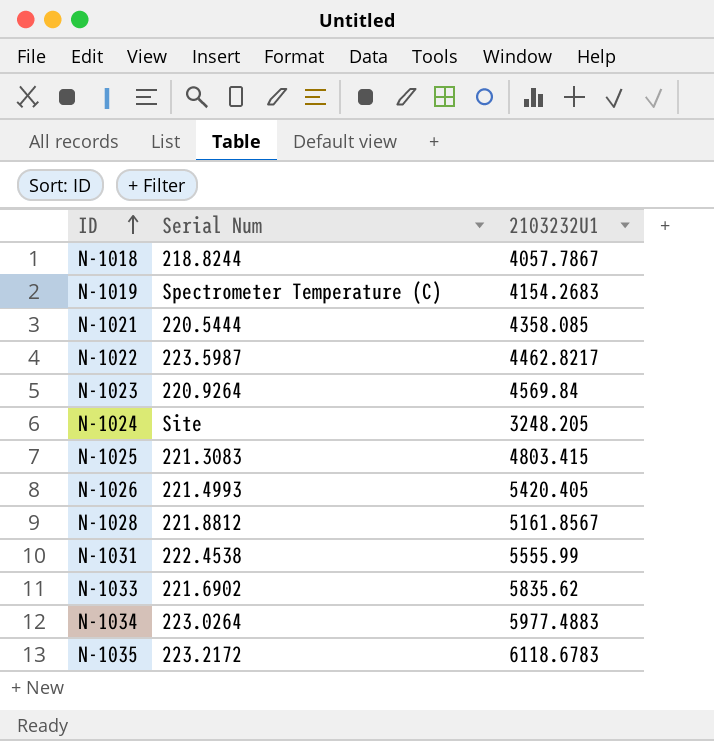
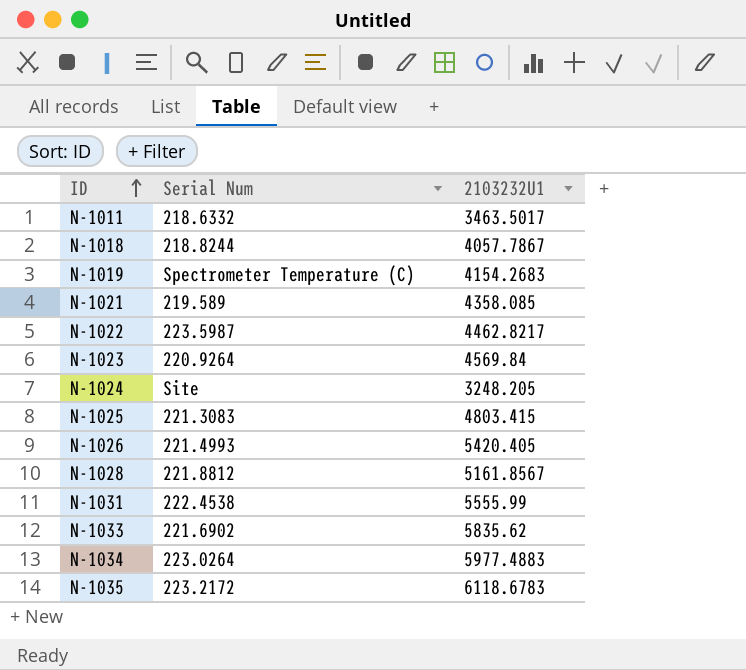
row N-1011: none -> 218.6332 | 3463.5017
N-1021 | Serial Num: 220.5444 -> 219.589

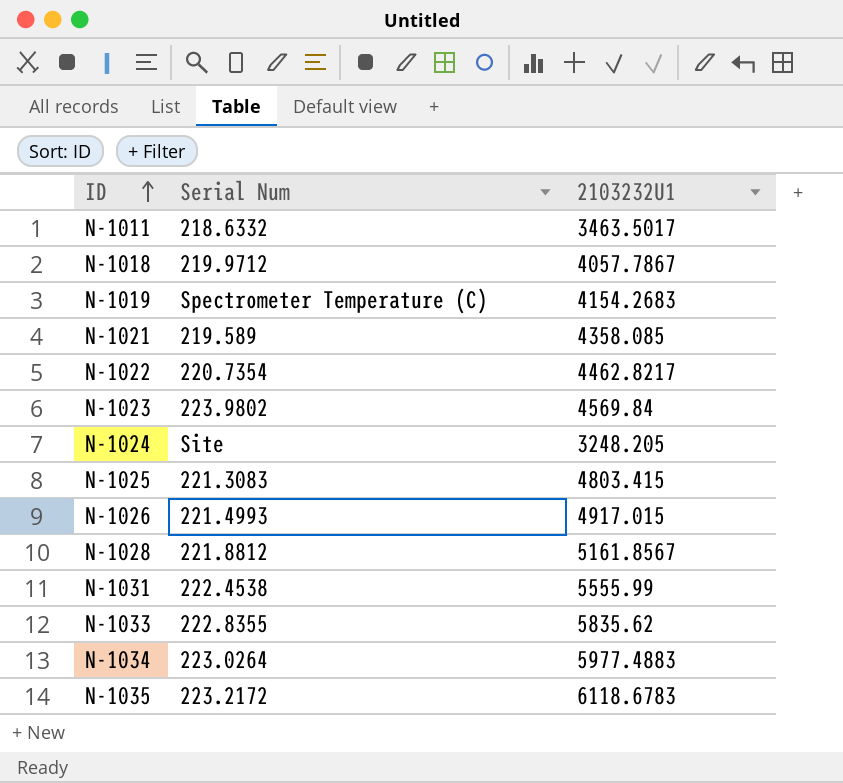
N-1018 | Serial Num: 218.8244 -> 219.9712
N-1022 | Serial Num: 223.5987 -> 220.7354
N-1023 | Serial Num: 220.9264 -> 223.9802
N-1026 | 2103232U1: 5420.405 -> 4917.015
N-1033 | Serial Num: 221.6902 -> 222.8355

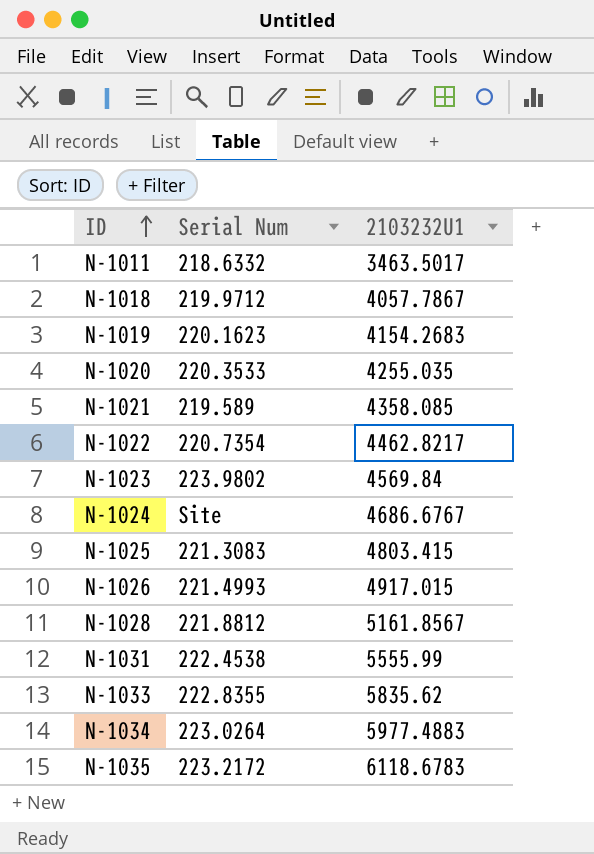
N-1019 | Serial Num: Spectrometer Temperature (C) -> 220.1623
row N-1020: none -> 220.3533 | 4255.035
N-1024 | 2103232U1: 3248.205 -> 4686.6767

